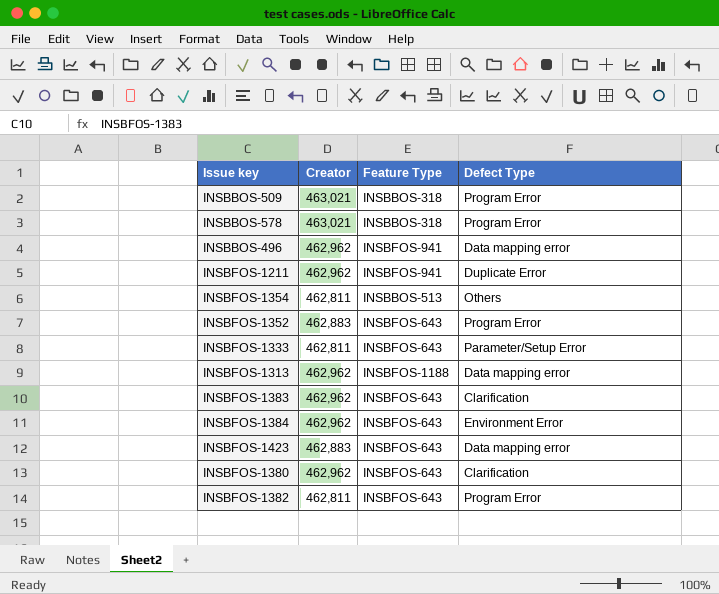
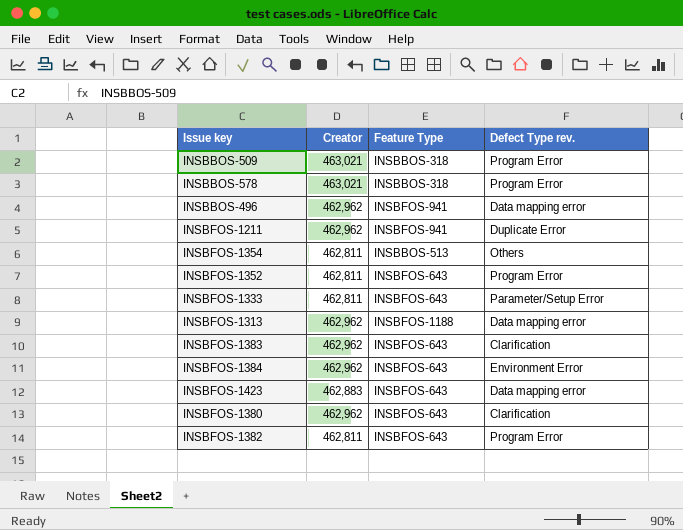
column name: Defect Type -> Defect Type rev.
INSBFOS-1352 | Creator: 462,883 -> 462,811

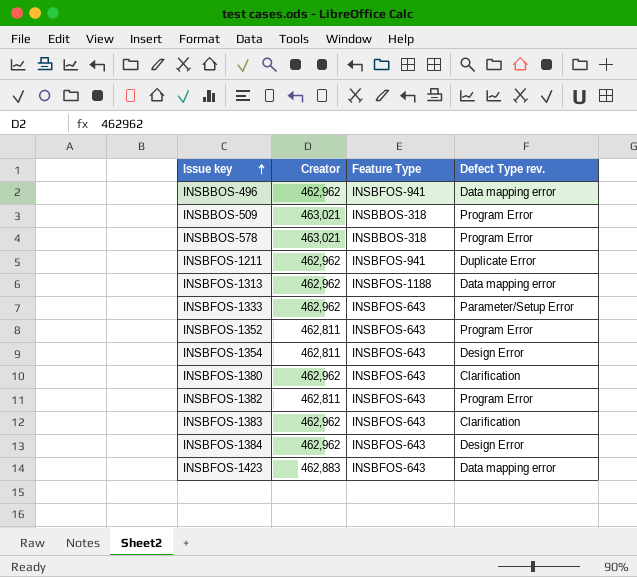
row order: none -> Issue key ascending
INSBFOS-1333 | Creator: 462,811 -> 462,962
INSBFOS-1354 | Feature Type: INSBBOS-513 -> INSBFOS-643
INSBFOS-1354 | Defect Type rev.: Others -> Design Error
INSBFOS-1384 | Defect Type rev.: Environment Error -> Design Error

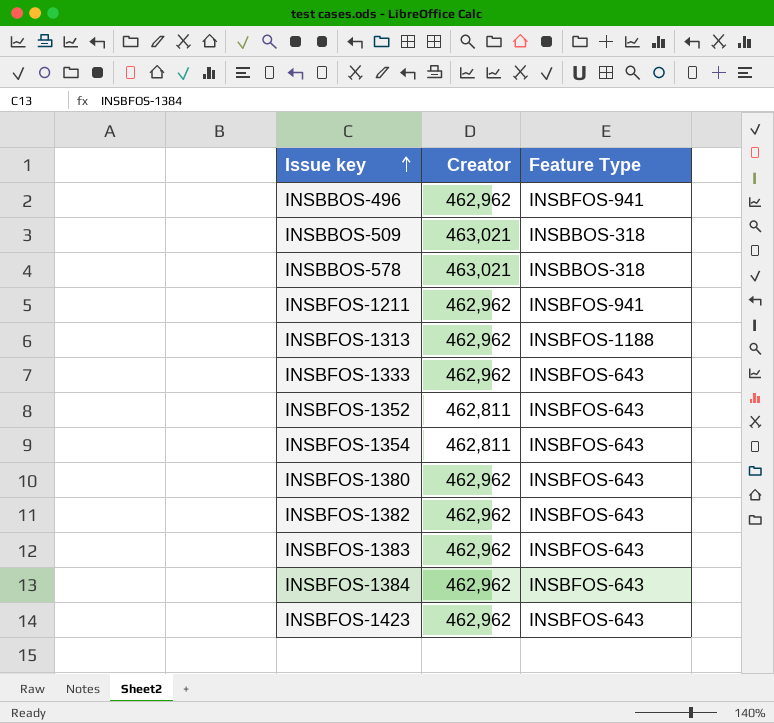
column Defect Type rev. | position: 4 -> none
INSBFOS-1382 | Creator: 462,811 -> 462,962
INSBFOS-1423 | Creator: 462,883 -> 462,962

